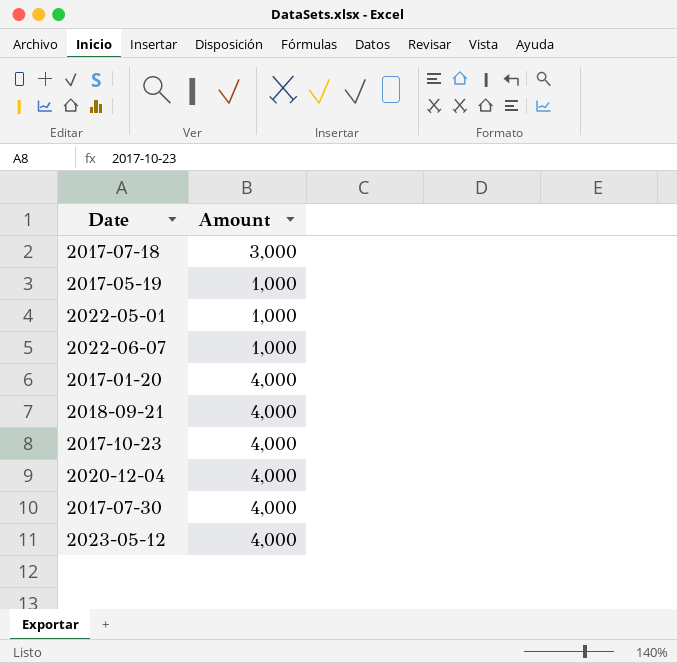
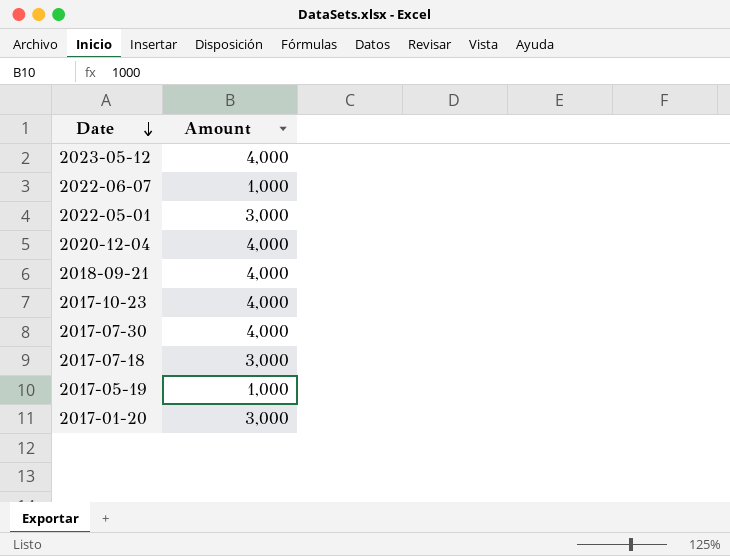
row order: none -> Date descending
2022-05-01 | Amount: 1,000 -> 3,000
2017-01-20 | Amount: 4,000 -> 3,000

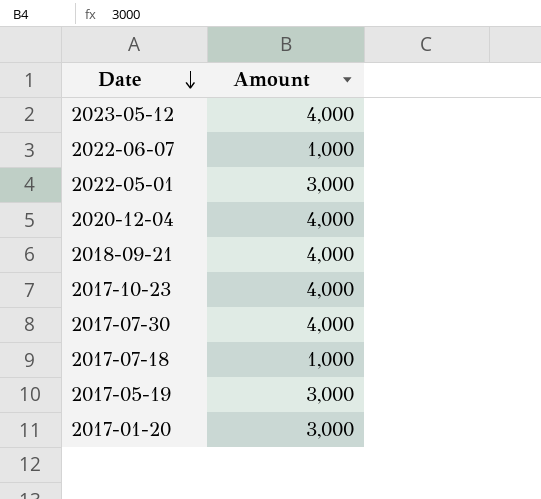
2017-07-18 | Amount: 3,000 -> 1,000
2017-05-19 | Amount: 1,000 -> 3,000

